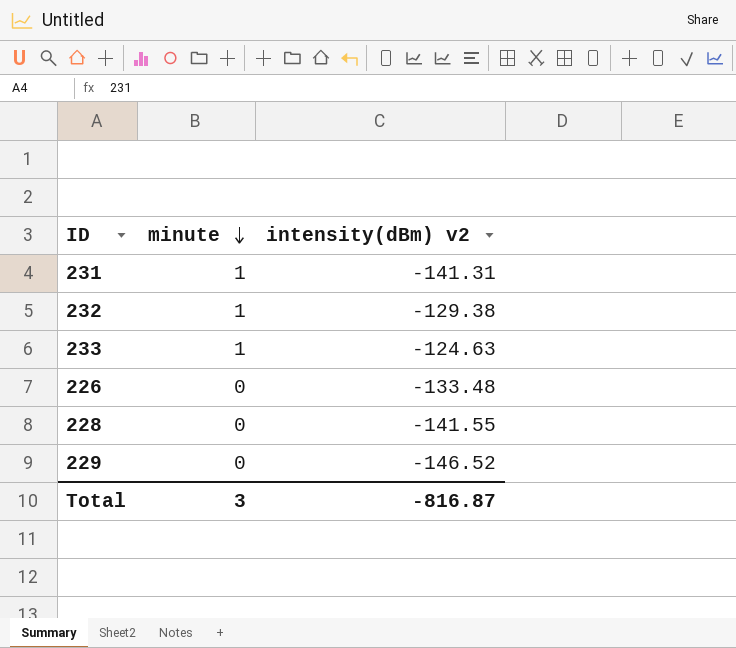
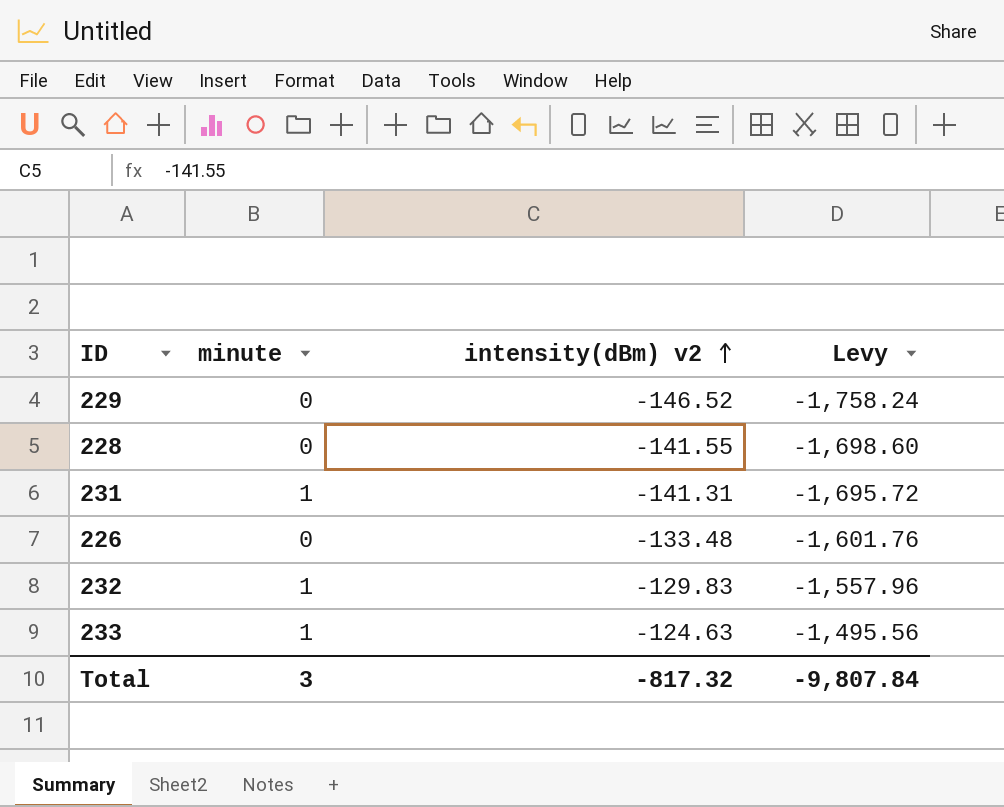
row order: minute descending -> intensity(dBm) v2 ascending
column Levy | formula: none -> [intensity(dBm) v2] * 12
232 | intensity(dBm) v2: -129.38 -> -129.83
Total | intensity(dBm) v2: -816.87 -> -817.32

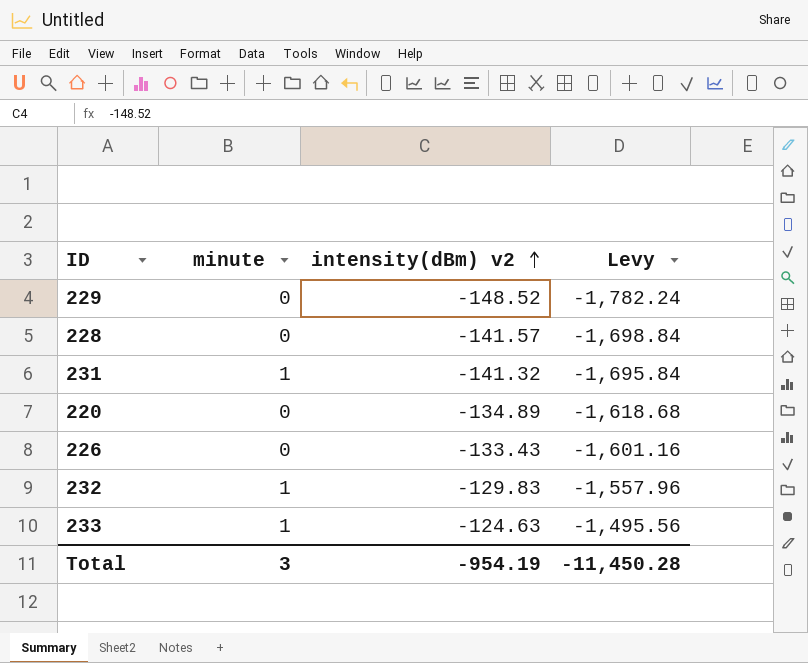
229 | intensity(dBm) v2: -146.52 -> -148.52
229 | Levy: -1,758.24 -> -1,782.24
228 | intensity(dBm) v2: -141.55 -> -141.57
228 | Levy: -1,698.60 -> -1,698.84
231 | intensity(dBm) v2: -141.31 -> -141.32
231 | Levy: -1,695.72 -> -1,695.84
row 220: none -> 0 | -134.89 | -1,618.68
226 | intensity(dBm) v2: -133.48 -> -133.43
226 | Levy: -1,601.76 -> -1,601.16
Total | intensity(dBm) v2: -817.32 -> -954.19
Total | Levy: -9,807.84 -> -11,450.28

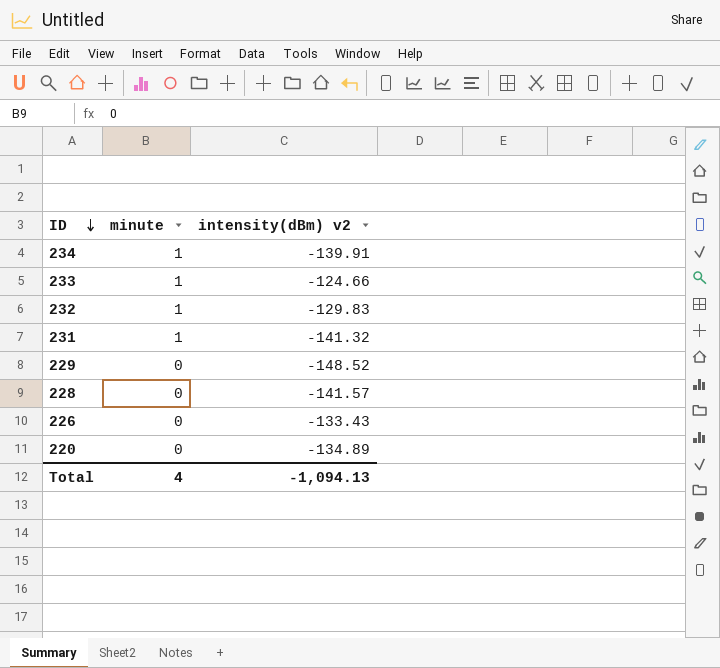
row order: intensity(dBm) v2 ascending -> ID descending
column Levy | formula: [intensity(dBm) v2] * 12 -> none
row 234: none -> 1 | -139.91
233 | intensity(dBm) v2: -124.63 -> -124.66
Total | minute: 3 -> 4
Total | intensity(dBm) v2: -954.19 -> -1,094.13

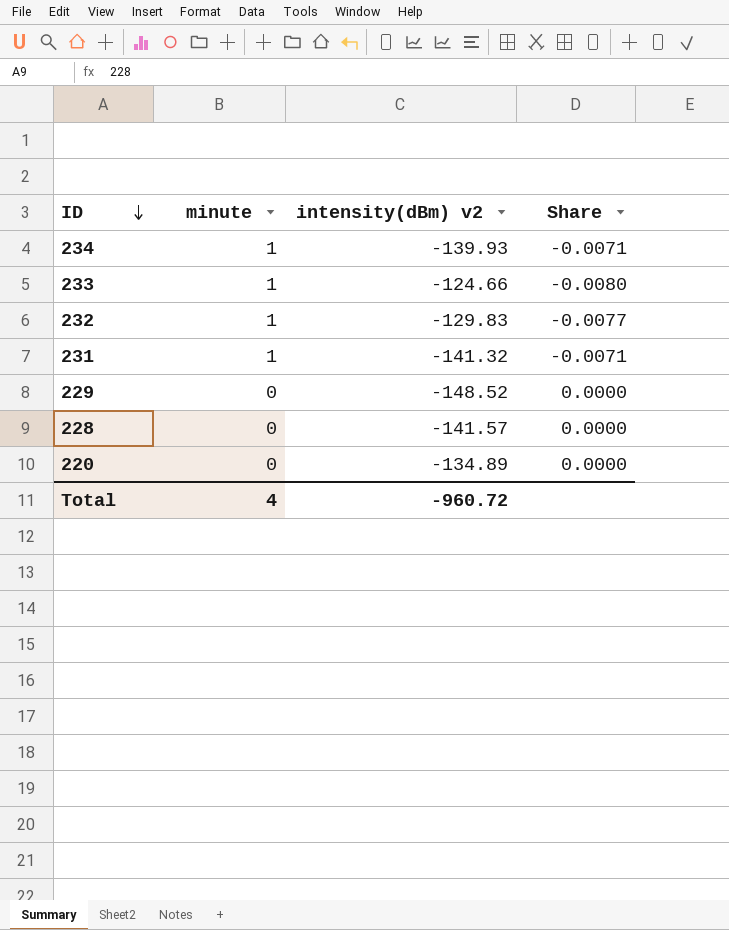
column Share | formula: none -> [minute] / [intensity(dBm) v2]
row 226: 0 | -133.43 -> none
234 | intensity(dBm) v2: -139.91 -> -139.93
Total | intensity(dBm) v2: -1,094.13 -> -960.72

